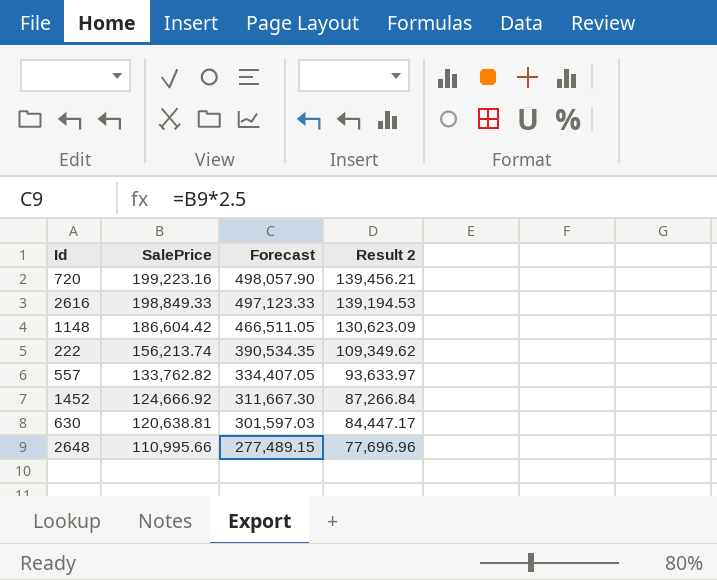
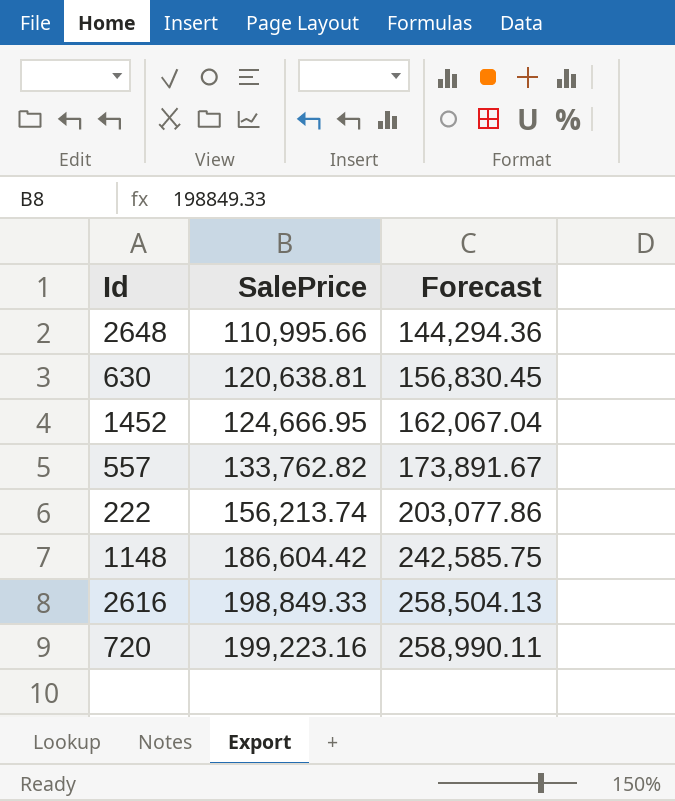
row order: SalePrice descending -> SalePrice ascending
column Result 2 | formula: [SalePrice] * 0.7 -> none
column Forecast | formula: [SalePrice] * 2.5 -> [SalePrice] * 1.3
1452 | SalePrice: 124,666.92 -> 124,666.95

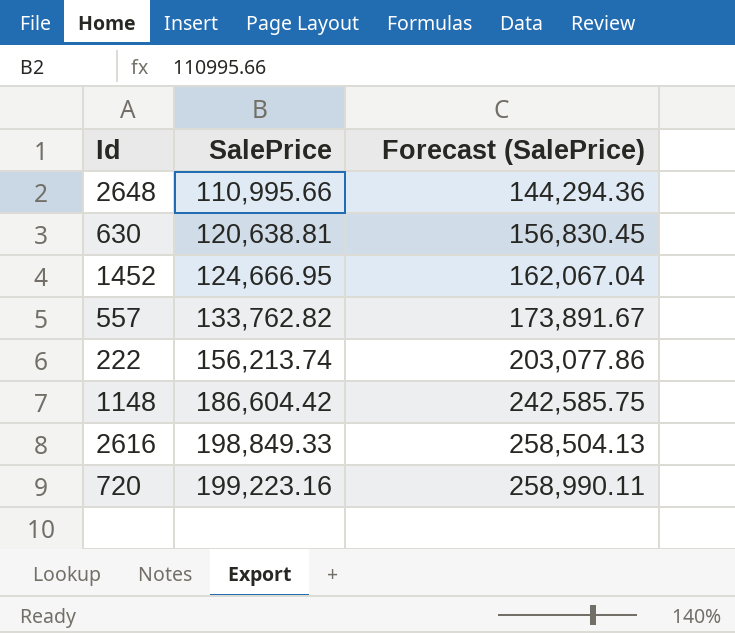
column name: Forecast -> Forecast (SalePrice)

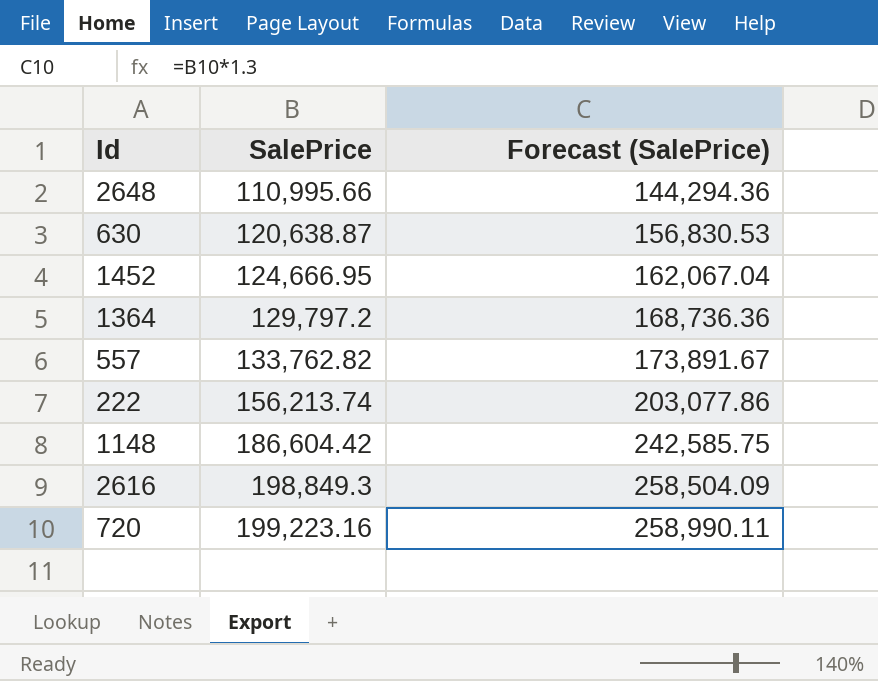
630 | SalePrice: 120,638.81 -> 120,638.87
630 | Forecast (SalePrice): 156,830.45 -> 156,830.53
row 1364: none -> 129,797.2 | 168,736.36
2616 | SalePrice: 198,849.33 -> 198,849.3
2616 | Forecast (SalePrice): 258,504.13 -> 258,504.09

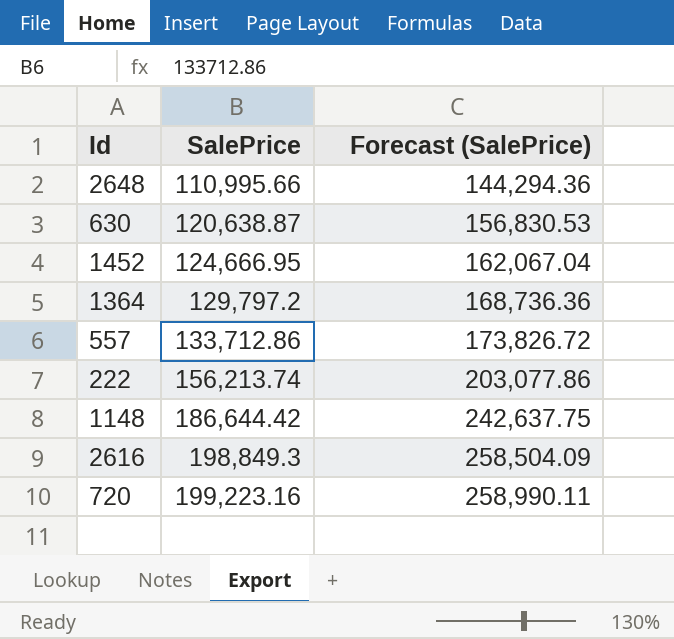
557 | SalePrice: 133,762.82 -> 133,712.86
557 | Forecast (SalePrice): 173,891.67 -> 173,826.72
1148 | SalePrice: 186,604.42 -> 186,644.42
1148 | Forecast (SalePrice): 242,585.75 -> 242,637.75

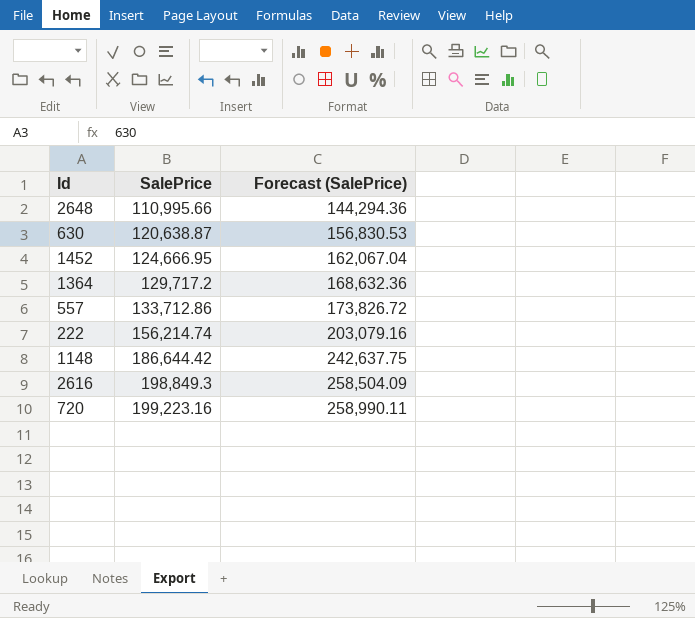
1364 | SalePrice: 129,797.2 -> 129,717.2
1364 | Forecast (SalePrice): 168,736.36 -> 168,632.36
222 | SalePrice: 156,213.74 -> 156,214.74
222 | Forecast (SalePrice): 203,077.86 -> 203,079.16

